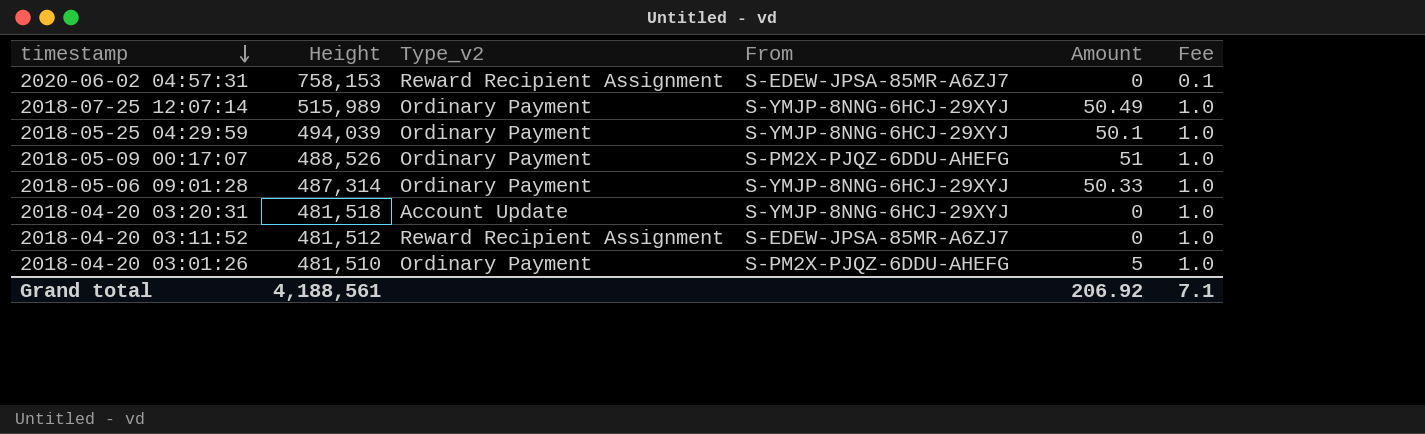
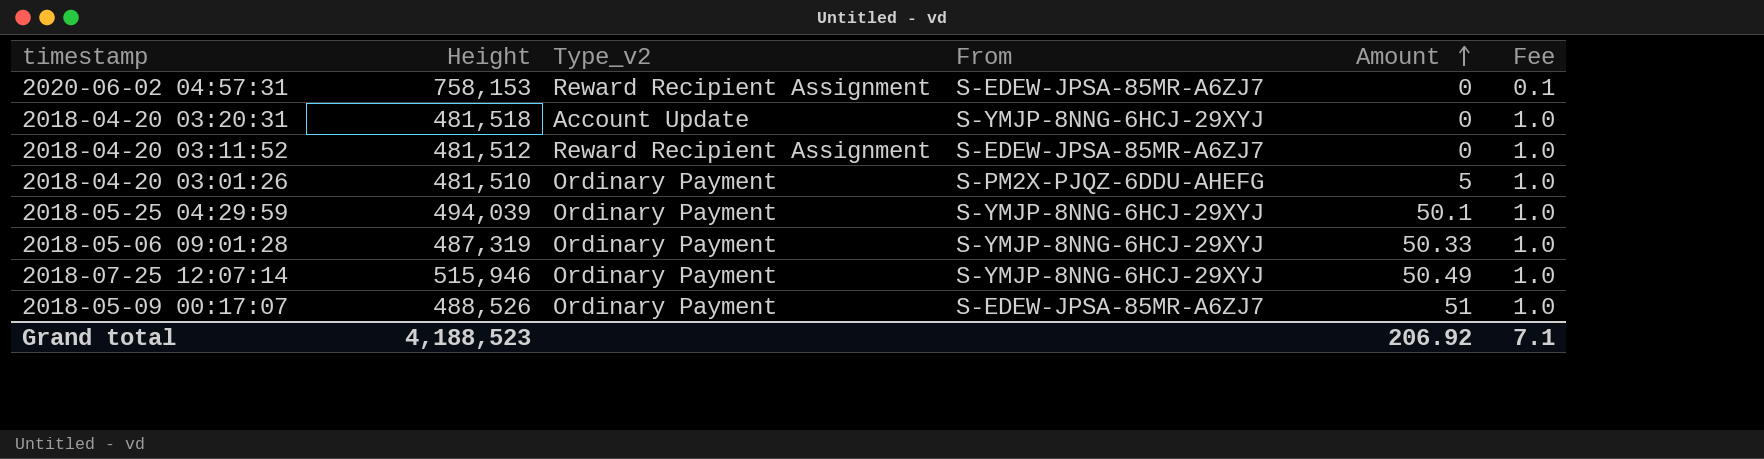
row order: timestamp descending -> Amount ascending
2018-05-06 09:01:28 | Height: 487,314 -> 487,319
2018-07-25 12:07:14 | Height: 515,989 -> 515,946
2018-05-09 00:17:07 | From: S-PM2X-PJQZ-6DDU-AHEFG -> S-EDEW-JPSA-85MR-A6ZJ7
Grand total | Height: 4,188,561 -> 4,188,523

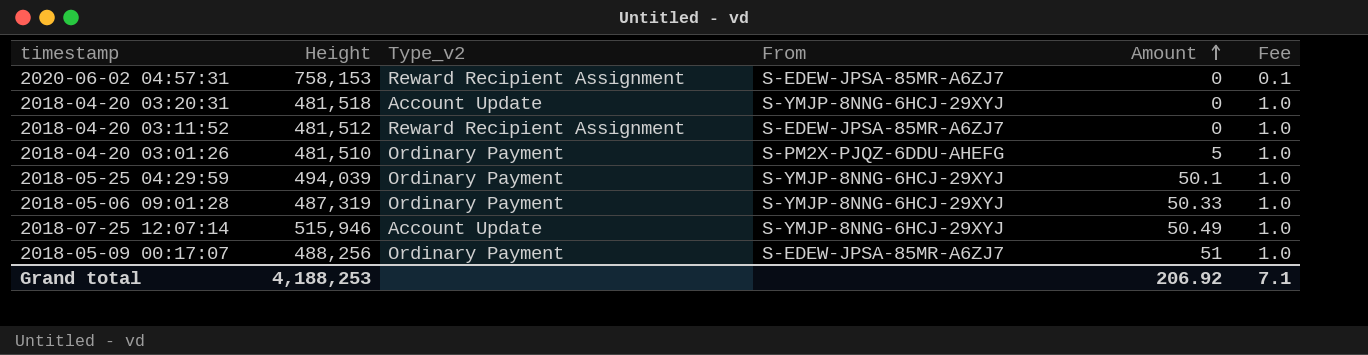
2018-07-25 12:07:14 | Type_v2: Ordinary Payment -> Account Update
2018-05-09 00:17:07 | Height: 488,526 -> 488,256
Grand total | Height: 4,188,523 -> 4,188,253

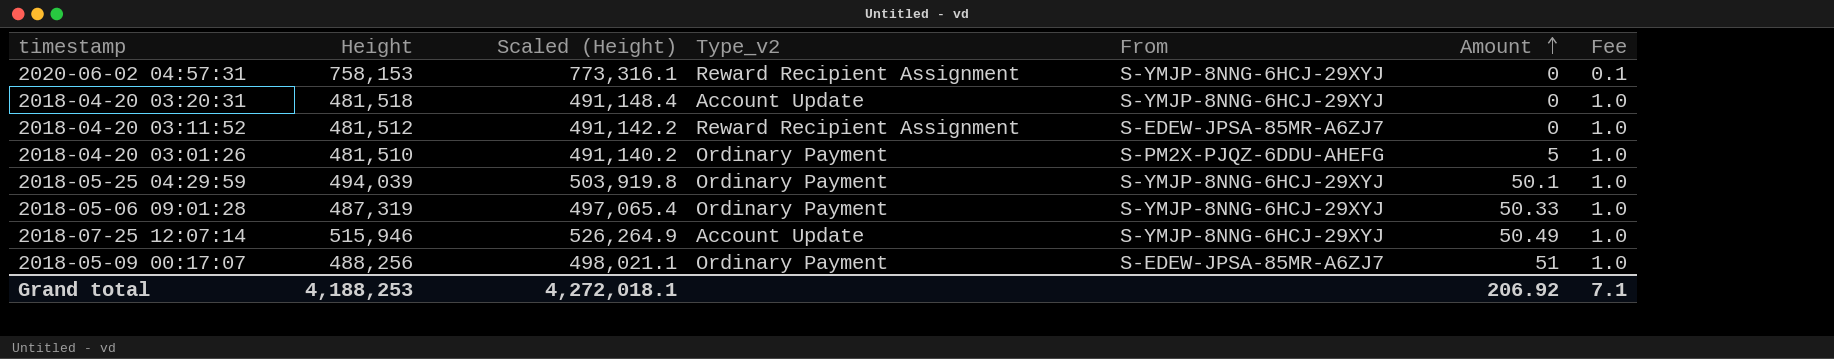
column Scaled (Height) | formula: none -> [Height] * 1.02
2020-06-02 04:57:31 | From: S-EDEW-JPSA-85MR-A6ZJ7 -> S-YMJP-8NNG-6HCJ-29XYJ

